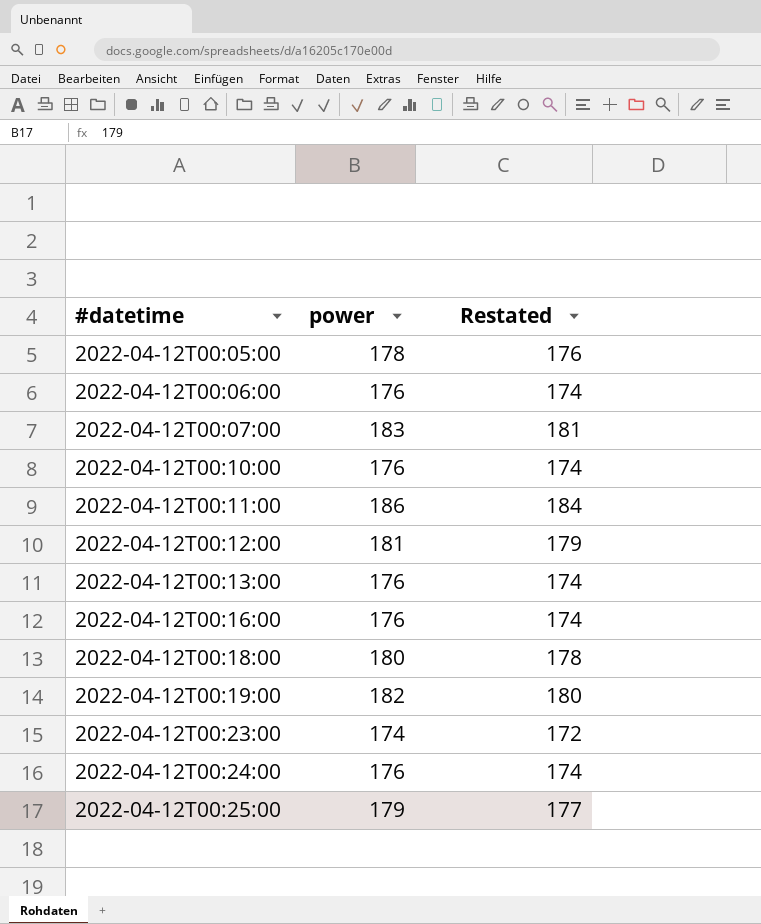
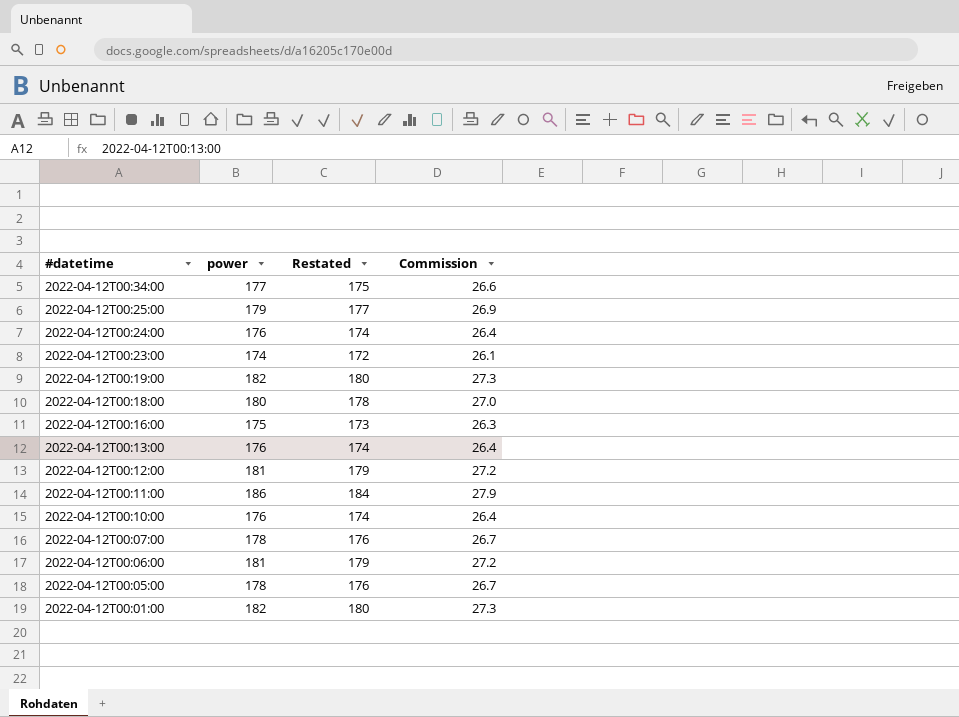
row order: #datetime ascending -> #datetime descending
column Commission | formula: none -> [power] * 0.15
row 2022-04-12T00:34:00: none -> 177 | 175 | 26.6
2022-04-12T00:16:00 | power: 176 -> 175
2022-04-12T00:16:00 | Restated: 174 -> 173
2022-04-12T00:07:00 | power: 183 -> 178
2022-04-12T00:07:00 | Restated: 181 -> 176
2022-04-12T00:06:00 | power: 176 -> 181
2022-04-12T00:06:00 | Restated: 174 -> 179
row 2022-04-12T00:01:00: none -> 182 | 180 | 27.3

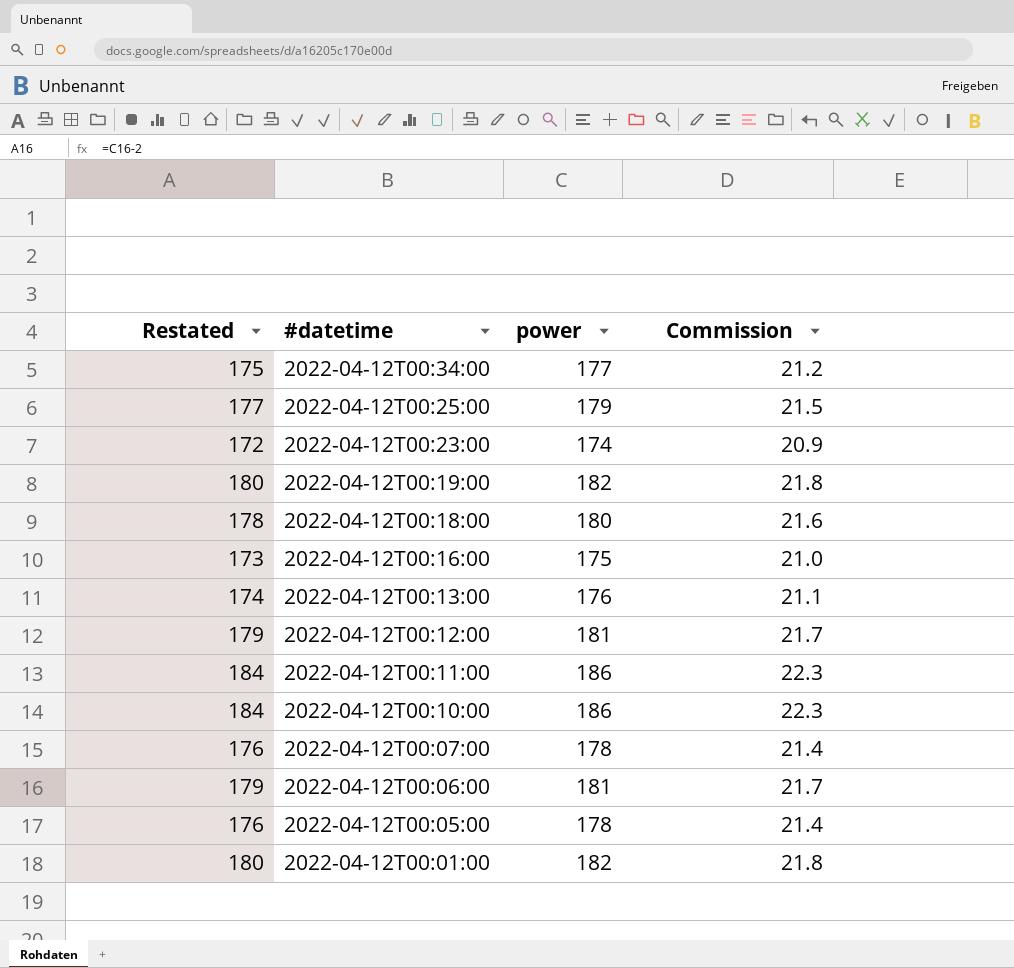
column Restated | position: 3 -> 1
column Commission | formula: [power] * 0.15 -> [power] * 0.12
row 2022-04-12T00:24:00: 176 | 174 | 26.4 -> none
2022-04-12T00:10:00 | Restated: 174 -> 184
2022-04-12T00:10:00 | power: 176 -> 186

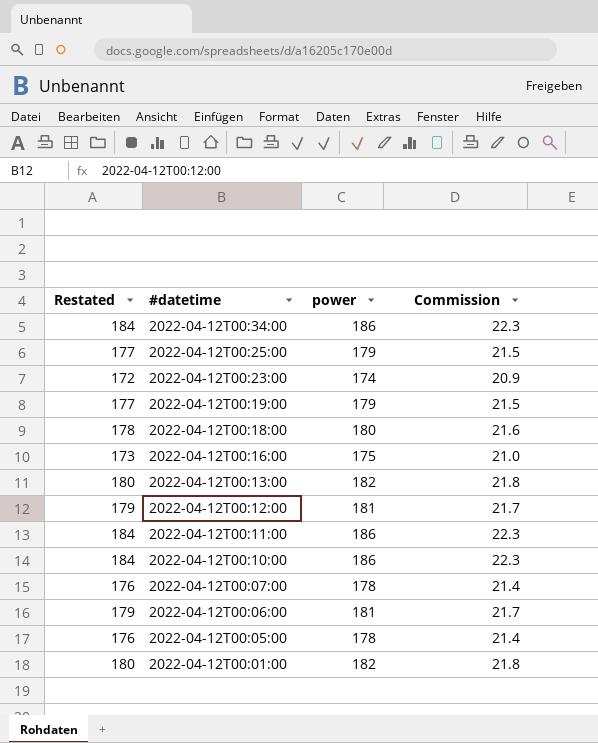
2022-04-12T00:34:00 | Restated: 175 -> 184
2022-04-12T00:34:00 | power: 177 -> 186
2022-04-12T00:34:00 | Commission: 21.2 -> 22.3
2022-04-12T00:19:00 | Restated: 180 -> 177
2022-04-12T00:19:00 | power: 182 -> 179
2022-04-12T00:19:00 | Commission: 21.8 -> 21.5
2022-04-12T00:13:00 | Restated: 174 -> 180
2022-04-12T00:13:00 | power: 176 -> 182
2022-04-12T00:13:00 | Commission: 21.1 -> 21.8

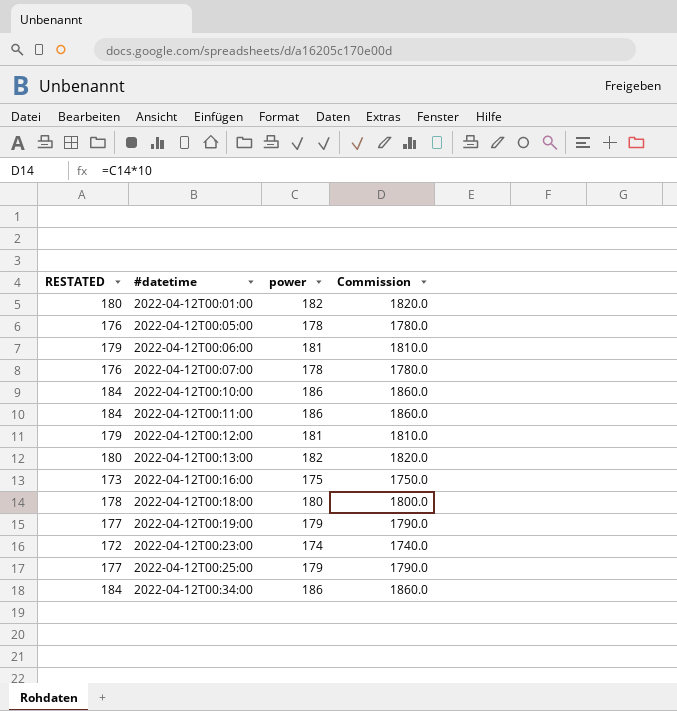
row order: #datetime descending -> #datetime ascending
column name: Restated -> RESTATED
column Commission | formula: [power] * 0.12 -> [power] * 10

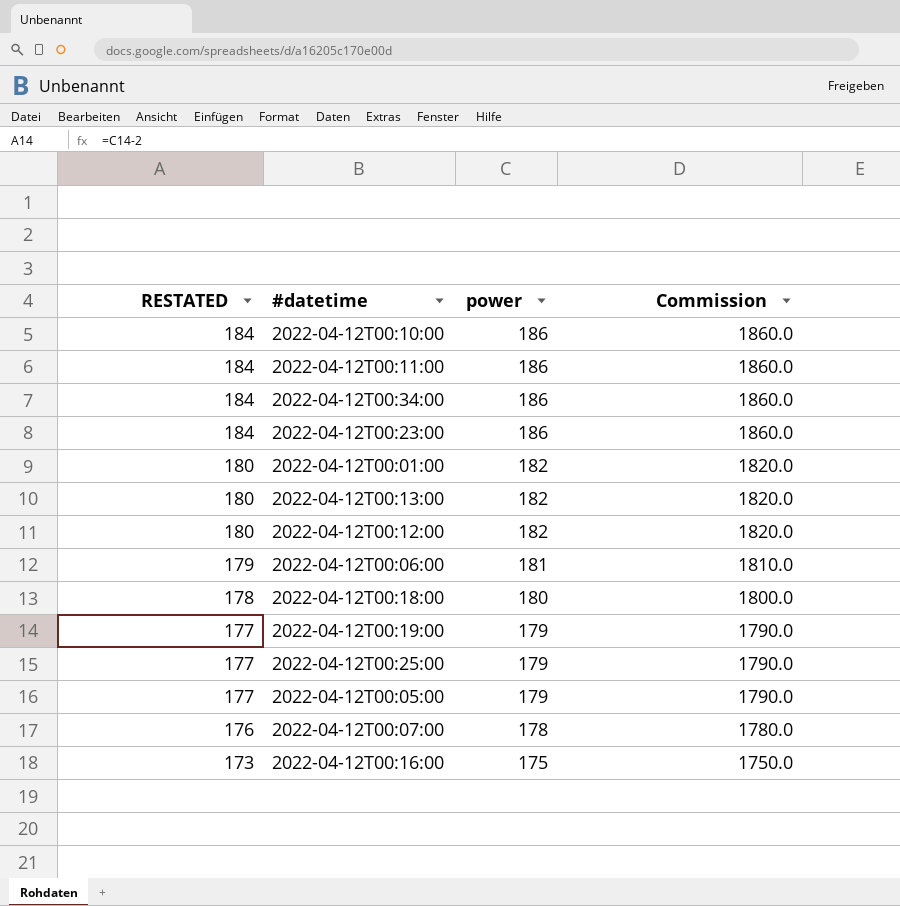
row order: #datetime ascending -> RESTATED descending
2022-04-12T00:23:00 | RESTATED: 172 -> 184
2022-04-12T00:23:00 | power: 174 -> 186
2022-04-12T00:23:00 | Commission: 1740.0 -> 1860.0
2022-04-12T00:12:00 | RESTATED: 179 -> 180
2022-04-12T00:12:00 | power: 181 -> 182
2022-04-12T00:12:00 | Commission: 1810.0 -> 1820.0
2022-04-12T00:05:00 | RESTATED: 176 -> 177
2022-04-12T00:05:00 | power: 178 -> 179
2022-04-12T00:05:00 | Commission: 1780.0 -> 1790.0

